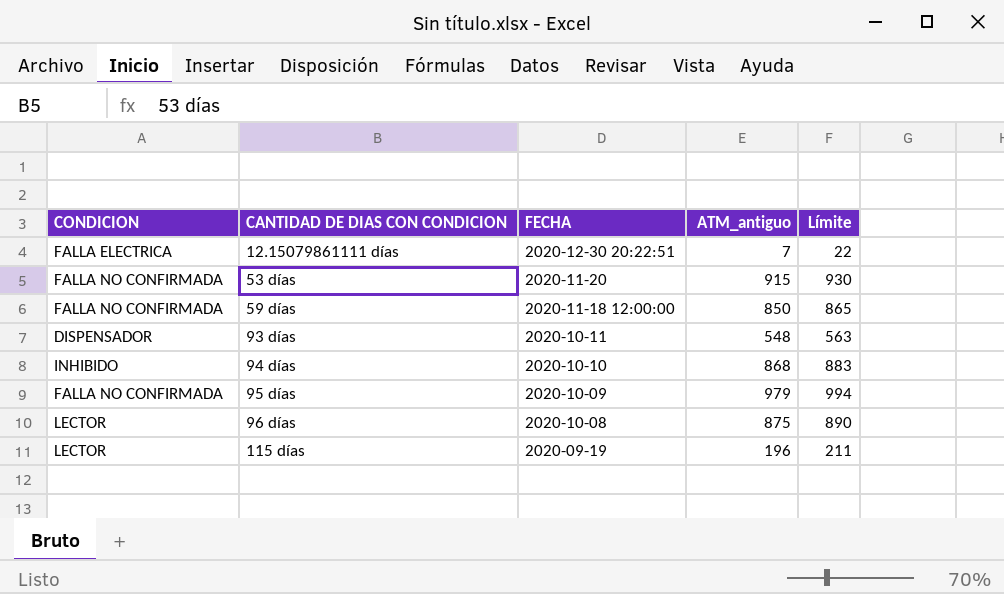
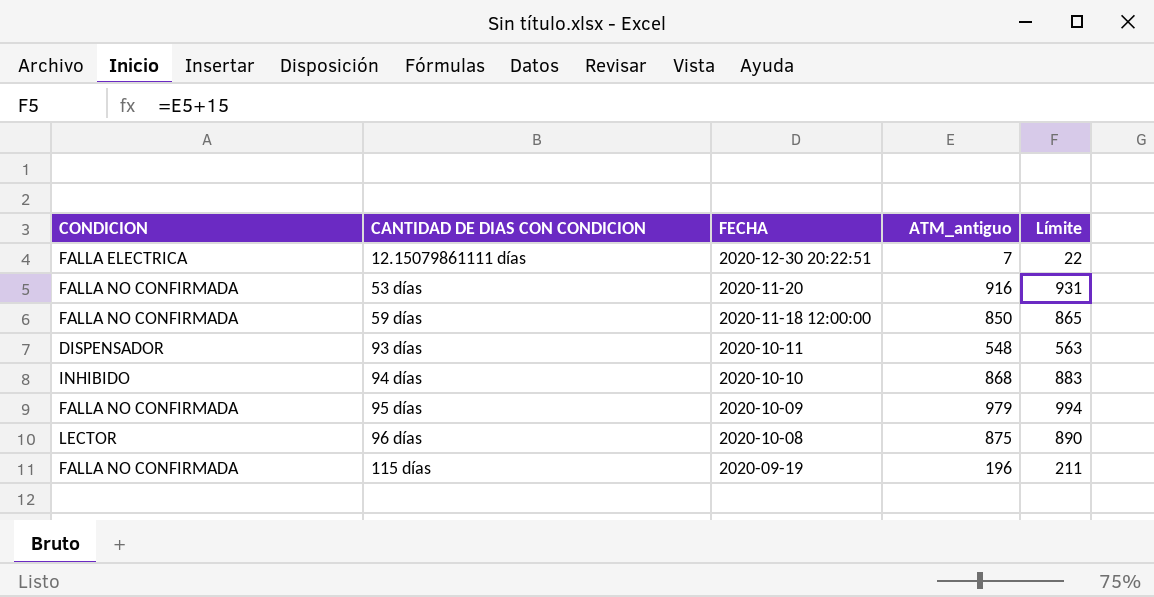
53 días | ATM_antiguo: 915 -> 916
53 días | Límite: 930 -> 931
115 días | CONDICION: LECTOR -> FALLA NO CONFIRMADA

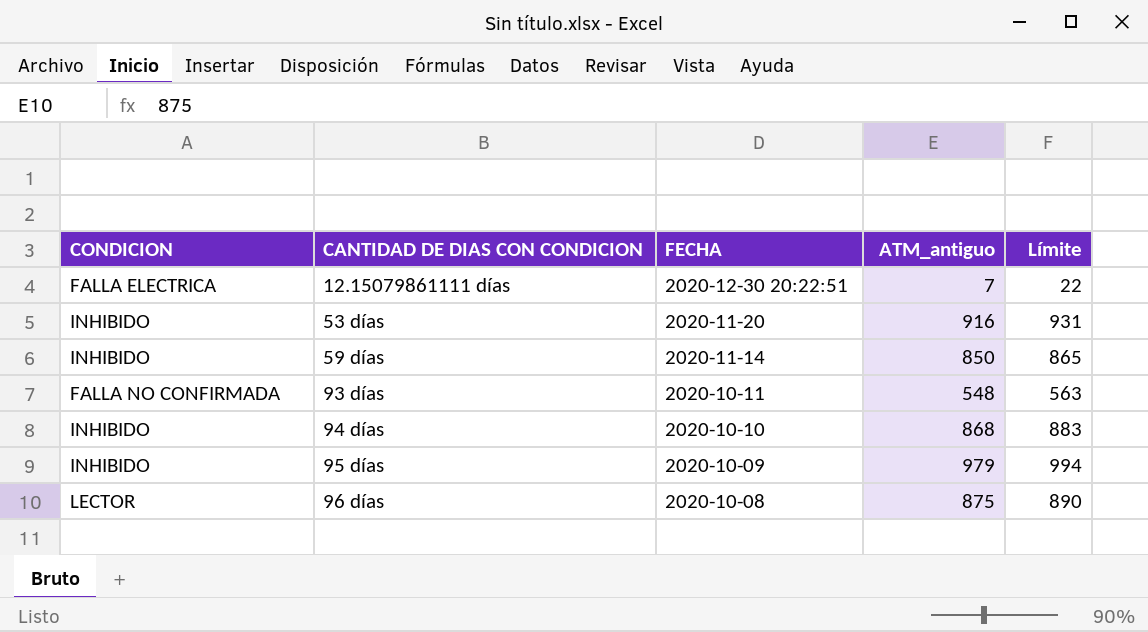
row 115 días: FALLA NO CONFIRMADA | 2020-09-19 | 196 | 211 -> none
53 días | CONDICION: FALLA NO CONFIRMADA -> INHIBIDO
59 días | CONDICION: FALLA NO CONFIRMADA -> INHIBIDO
59 días | FECHA: 2020-11-18 12:00:00 -> 2020-11-14
93 días | CONDICION: DISPENSADOR -> FALLA NO CONFIRMADA
95 días | CONDICION: FALLA NO CONFIRMADA -> INHIBIDO

